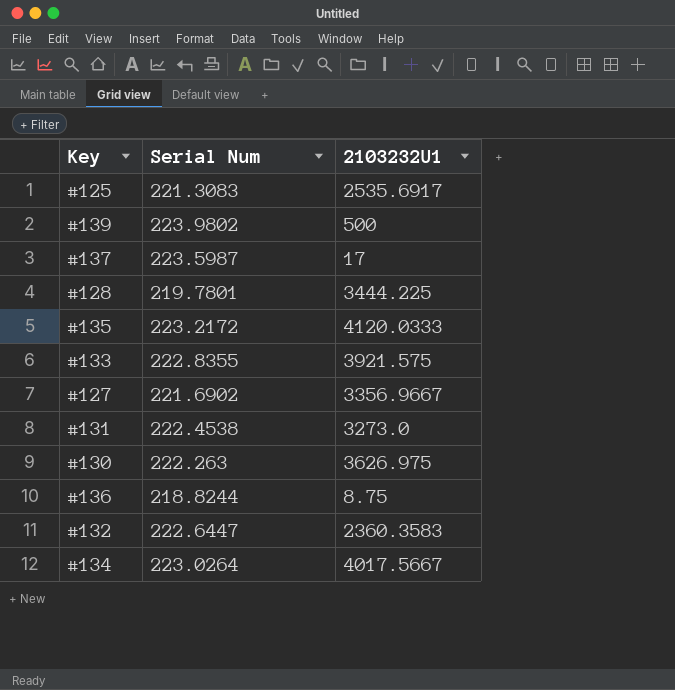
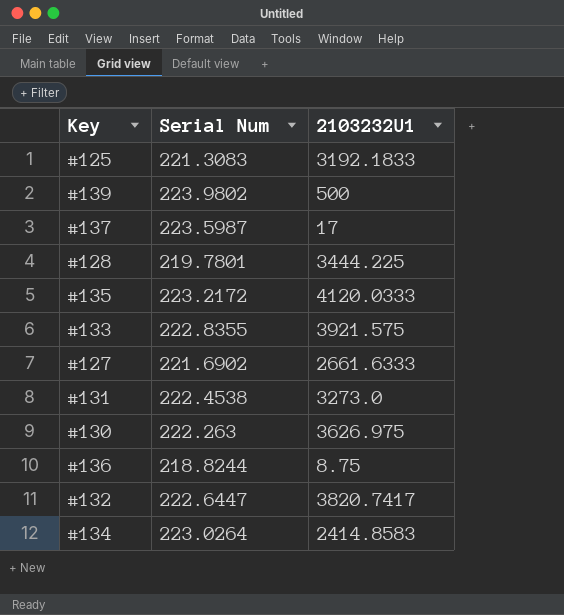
#125 | 2103232U1: 2535.6917 -> 3192.1833
#127 | 2103232U1: 3356.9667 -> 2661.6333
#132 | 2103232U1: 2360.3583 -> 3820.7417
#134 | 2103232U1: 4017.5667 -> 2414.8583

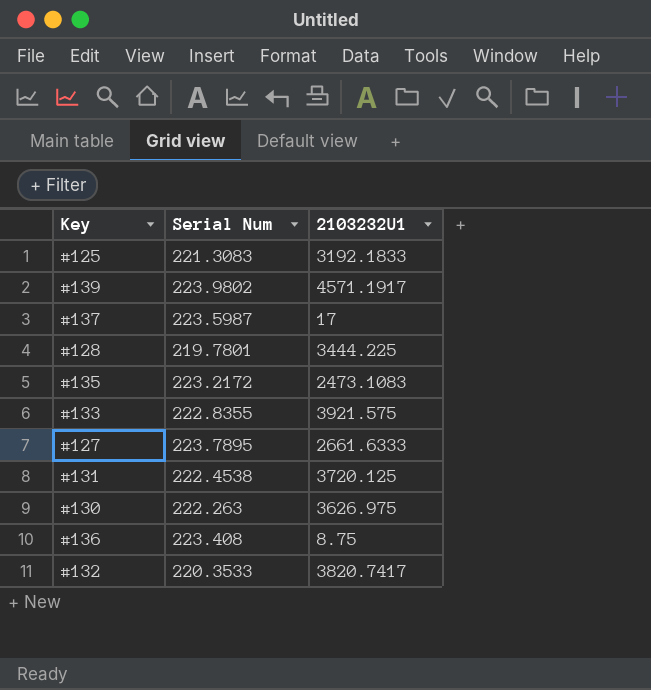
row #134: 223.0264 | 2414.8583 -> none
#139 | 2103232U1: 500 -> 4571.1917
#135 | 2103232U1: 4120.0333 -> 2473.1083
#127 | Serial Num: 221.6902 -> 223.7895
#131 | 2103232U1: 3273.0 -> 3720.125
#136 | Serial Num: 218.8244 -> 223.408
#132 | Serial Num: 222.6447 -> 220.3533

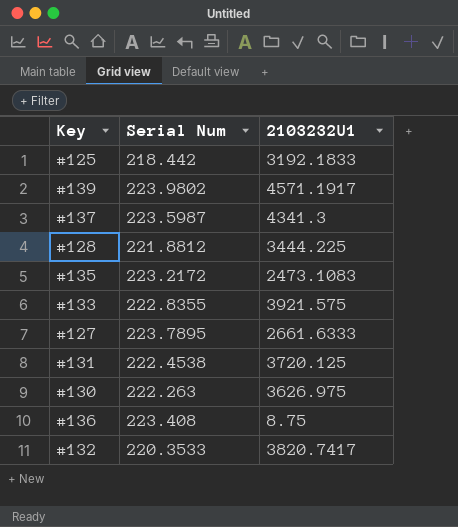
#125 | Serial Num: 221.3083 -> 218.442
#137 | 2103232U1: 17 -> 4341.3
#128 | Serial Num: 219.7801 -> 221.8812

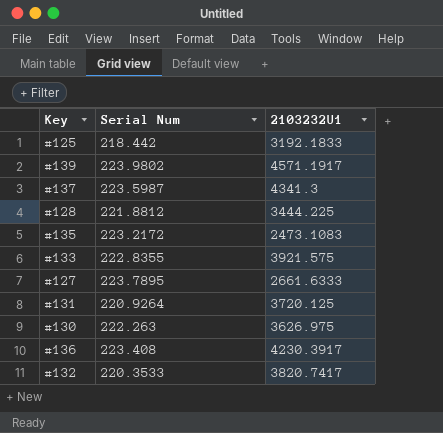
#131 | Serial Num: 222.4538 -> 220.9264
#136 | 2103232U1: 8.75 -> 4230.3917

